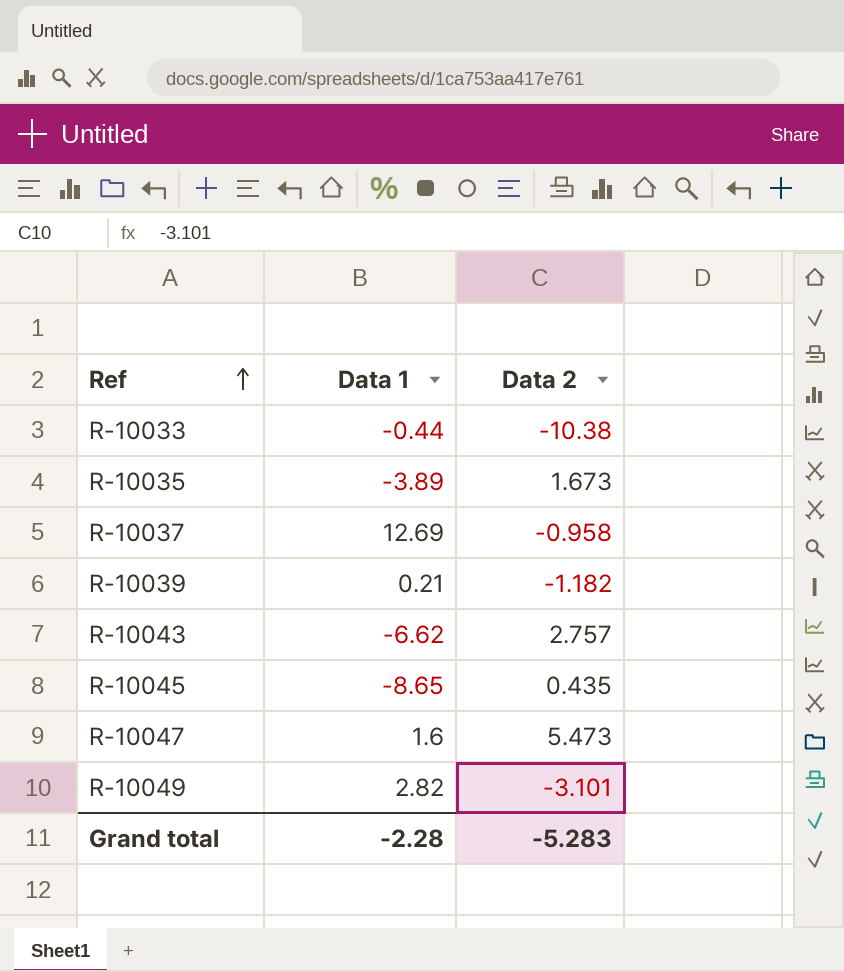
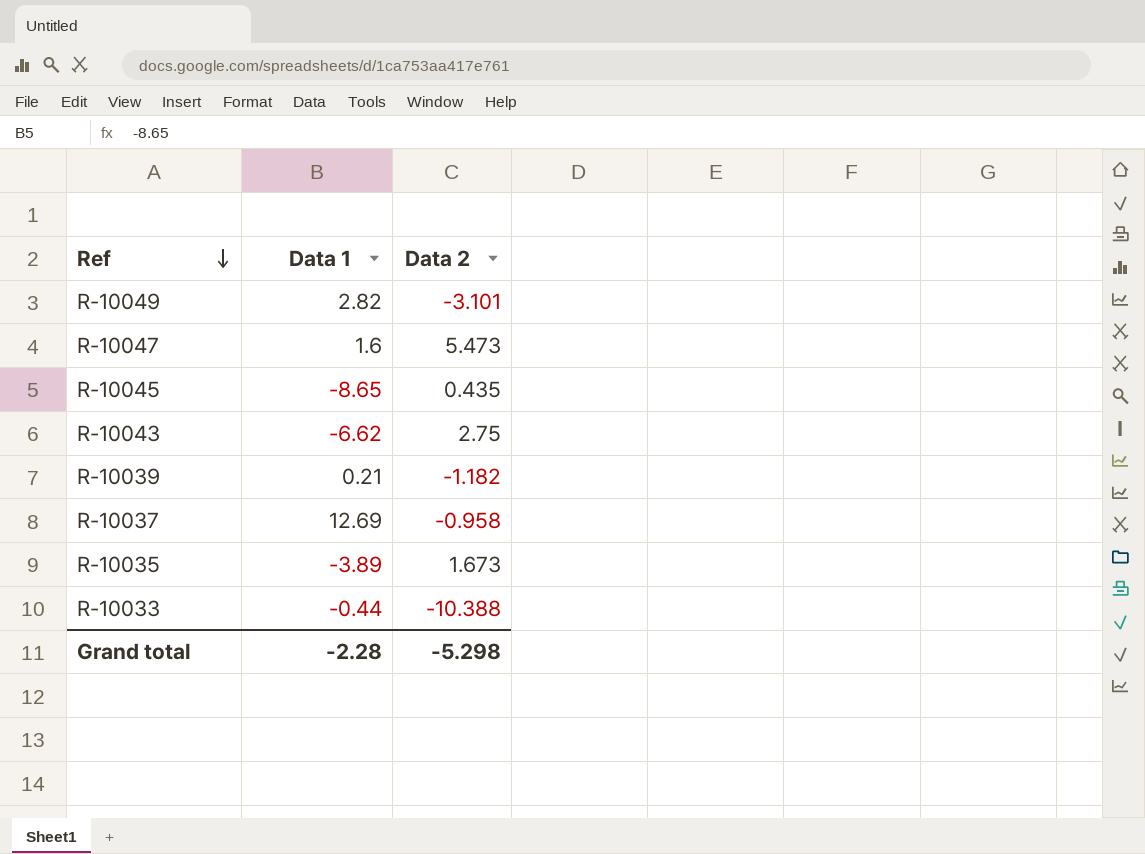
row order: Ref ascending -> Ref descending
R-10043 | Data 2: 2.757 -> 2.75
R-10033 | Data 2: -10.38 -> -10.388
Grand total | Data 2: -5.283 -> -5.298

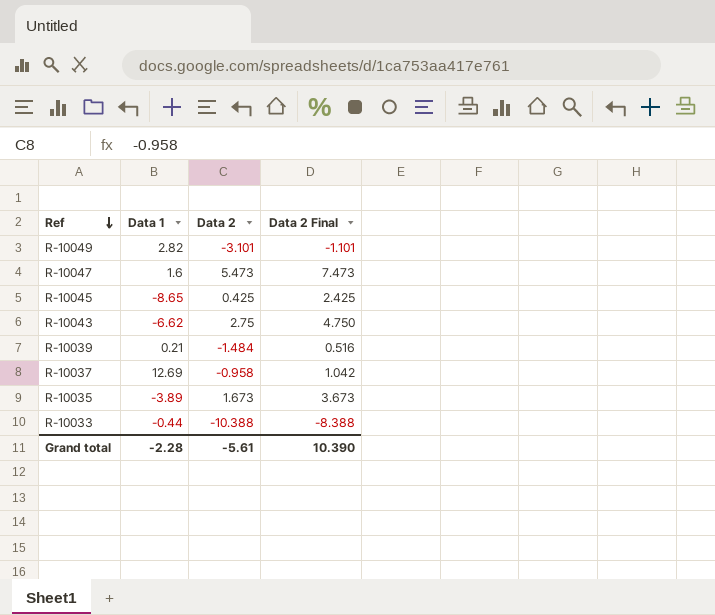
column Data 2 Final | formula: none -> [Data 2] + 2
R-10045 | Data 2: 0.435 -> 0.425
R-10039 | Data 2: -1.182 -> -1.484
Grand total | Data 2: -5.298 -> -5.61

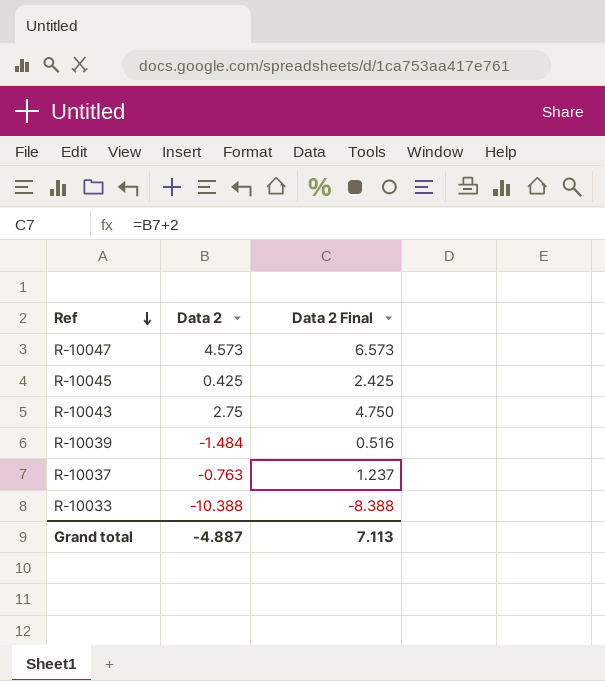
column Data 1 | position: 2 -> none
row R-10049: 2.82 | -3.101 | -1.101 -> none
row R-10035: -3.89 | 1.673 | 3.673 -> none
R-10047 | Data 2: 5.473 -> 4.573
R-10047 | Data 2 Final: 7.473 -> 6.573
R-10037 | Data 2: -0.958 -> -0.763
R-10037 | Data 2 Final: 1.042 -> 1.237
Grand total | Data 2: -5.61 -> -4.887
Grand total | Data 2 Final: 10.390 -> 7.113

